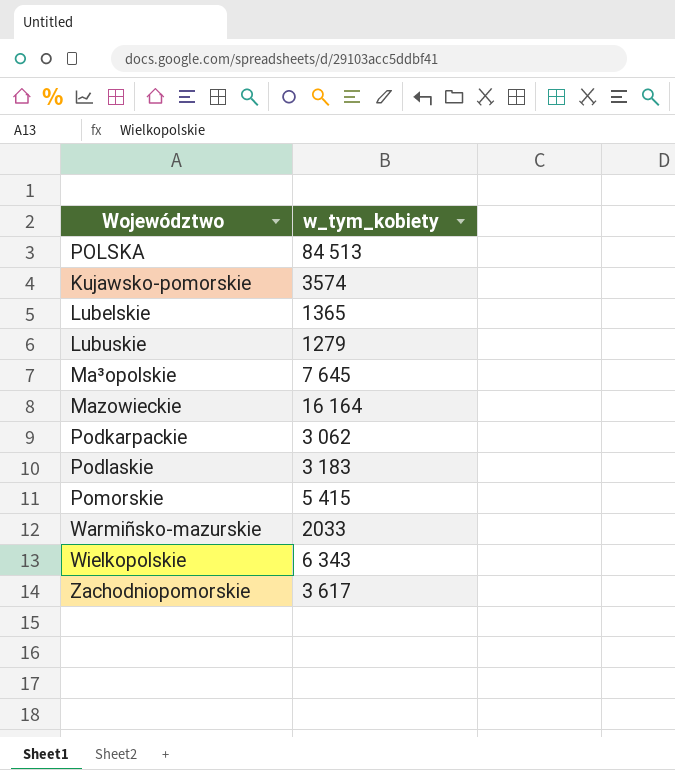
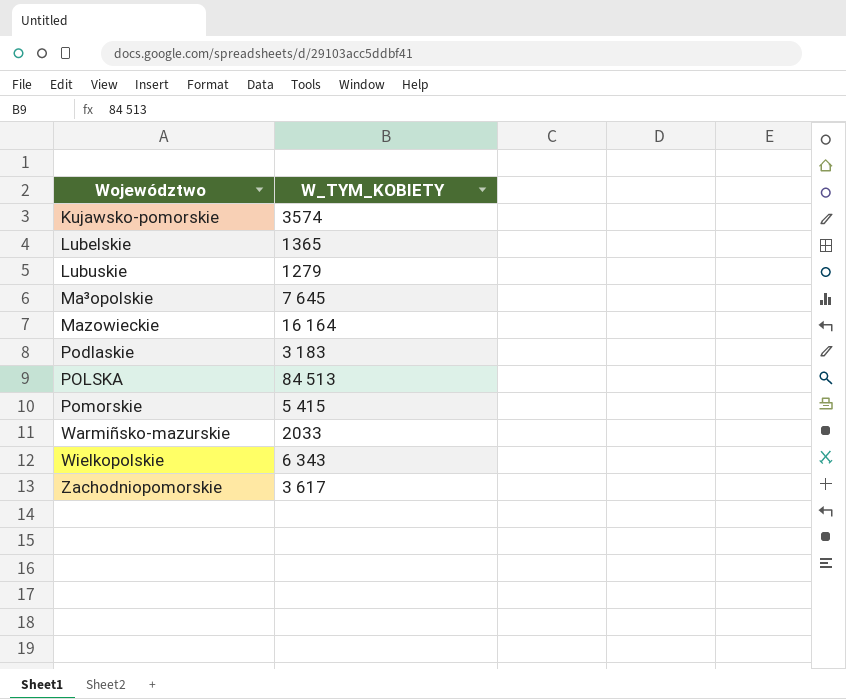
row order: none -> Województwo ascending
column name: w_tym_kobiety -> W_TYM_KOBIETY
row Podkarpackie: 3 062 -> none

